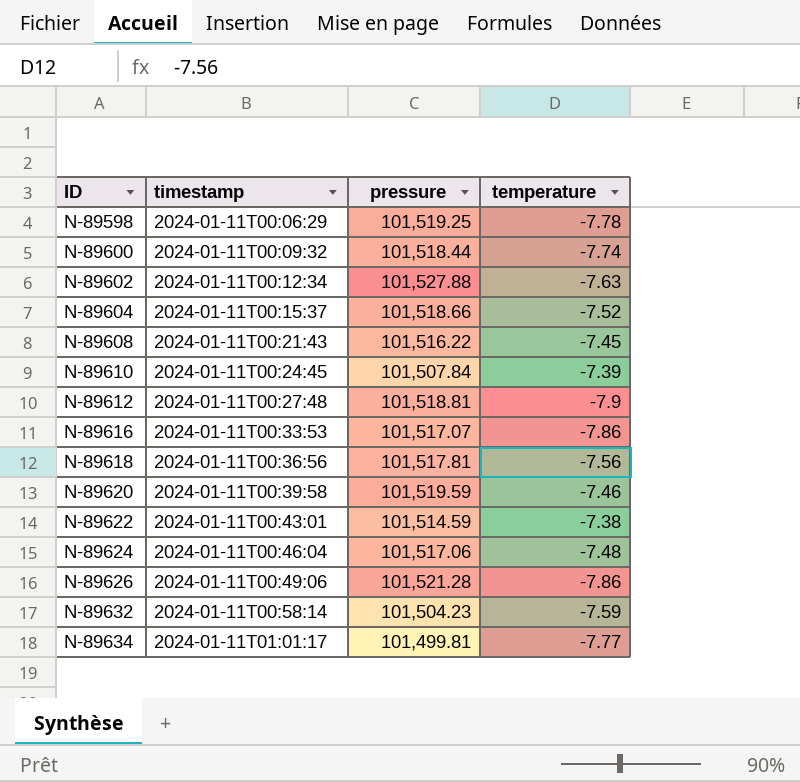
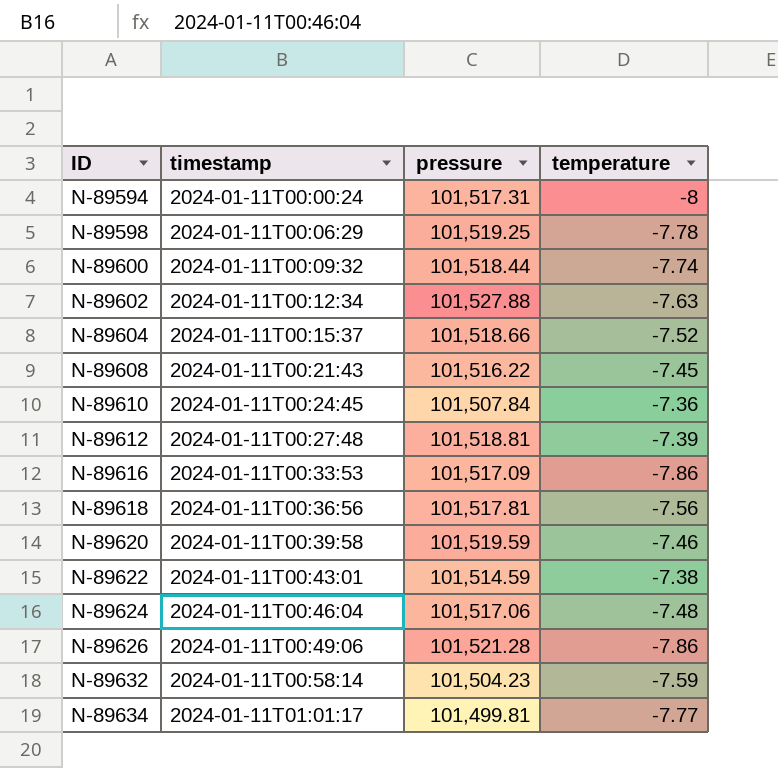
row N-89594: none -> 2024-01-11T00:00:24 | 101,517.31 | -8
N-89610 | temperature: -7.39 -> -7.36
N-89612 | temperature: -7.9 -> -7.39
N-89616 | pressure: 101,517.07 -> 101,517.09

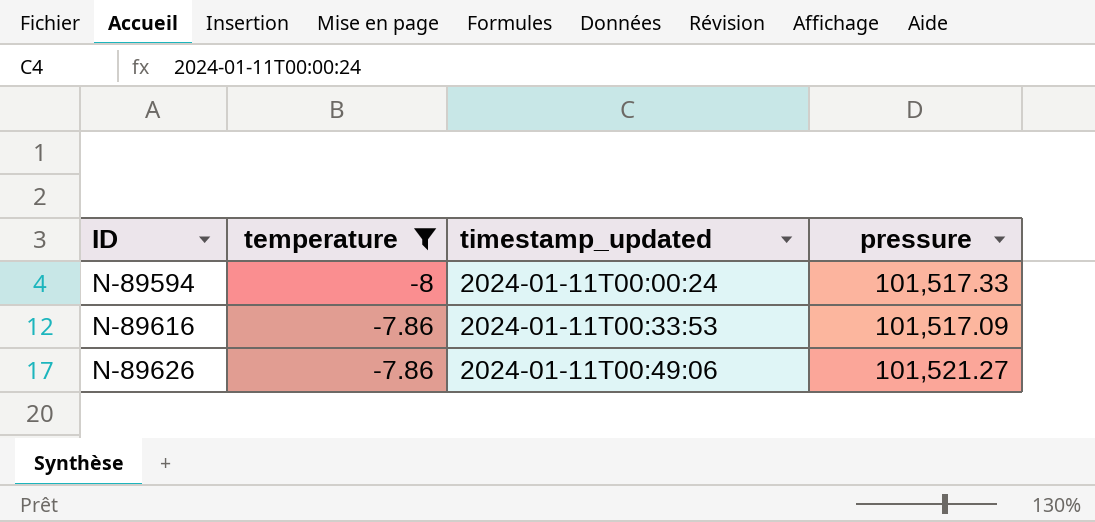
filter: none -> temperature <= -7.86
column temperature | position: 4 -> 2
column name: timestamp -> timestamp_updated
N-89594 | pressure: 101,517.31 -> 101,517.33
N-89626 | pressure: 101,521.28 -> 101,521.27

